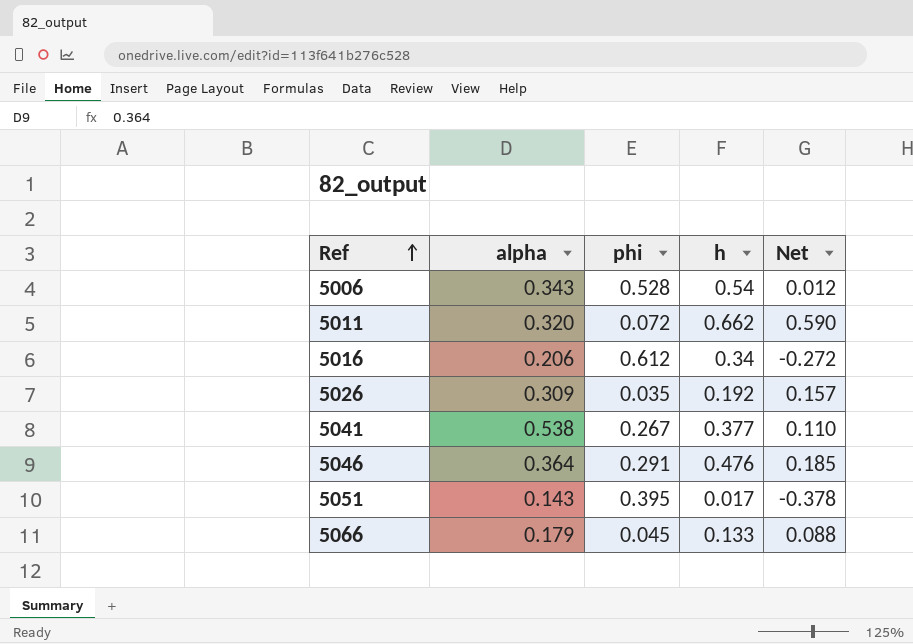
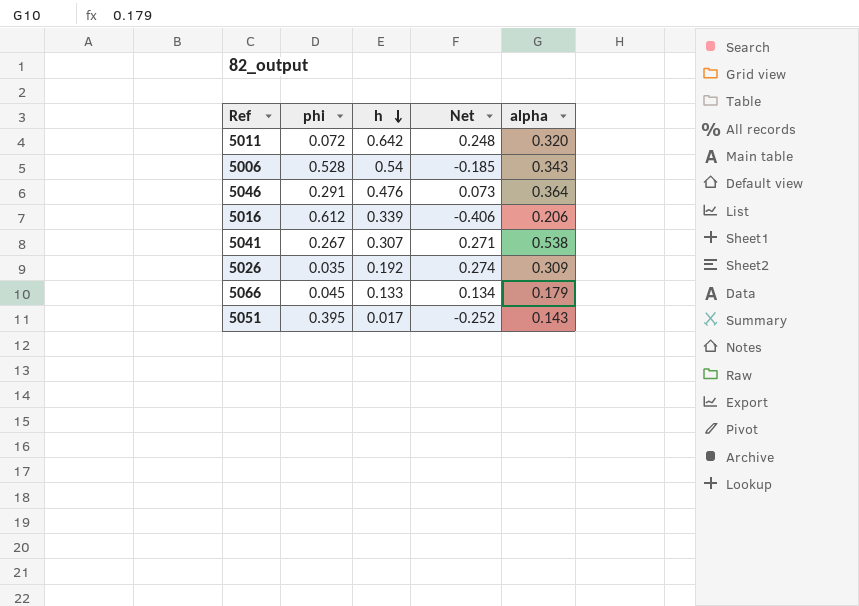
row order: Ref ascending -> h descending
column Net | formula: [h] - [phi] -> [alpha] - [phi]
column alpha | position: 2 -> 5
5011 | h: 0.662 -> 0.642
5016 | h: 0.34 -> 0.339
5041 | h: 0.377 -> 0.307

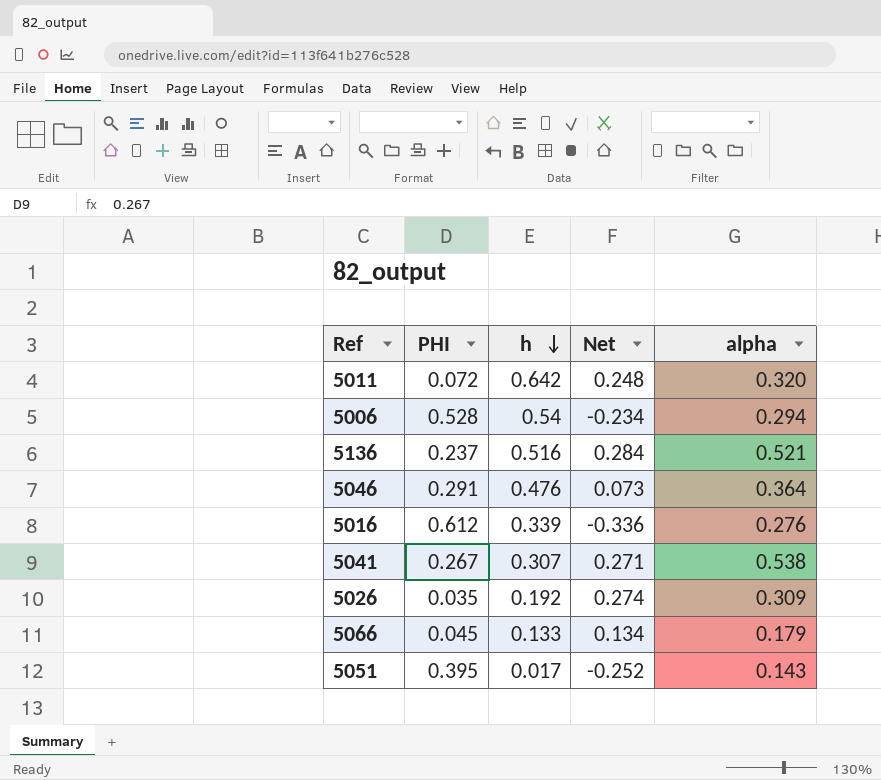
column name: phi -> PHI
5006 | Net: -0.185 -> -0.234
5006 | alpha: 0.343 -> 0.294
row 5136: none -> 0.237 | 0.516 | 0.284 | 0.521
5016 | Net: -0.406 -> -0.336
5016 | alpha: 0.206 -> 0.276

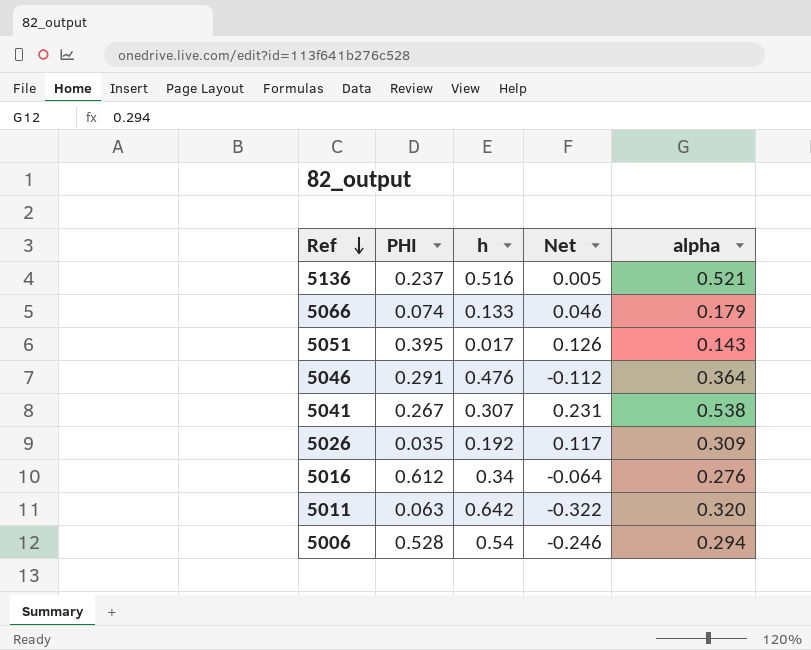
row order: h descending -> Ref descending
column Net | formula: [alpha] - [PHI] -> [alpha] - [h]
5066 | PHI: 0.045 -> 0.074
5016 | h: 0.339 -> 0.34
5011 | PHI: 0.072 -> 0.063

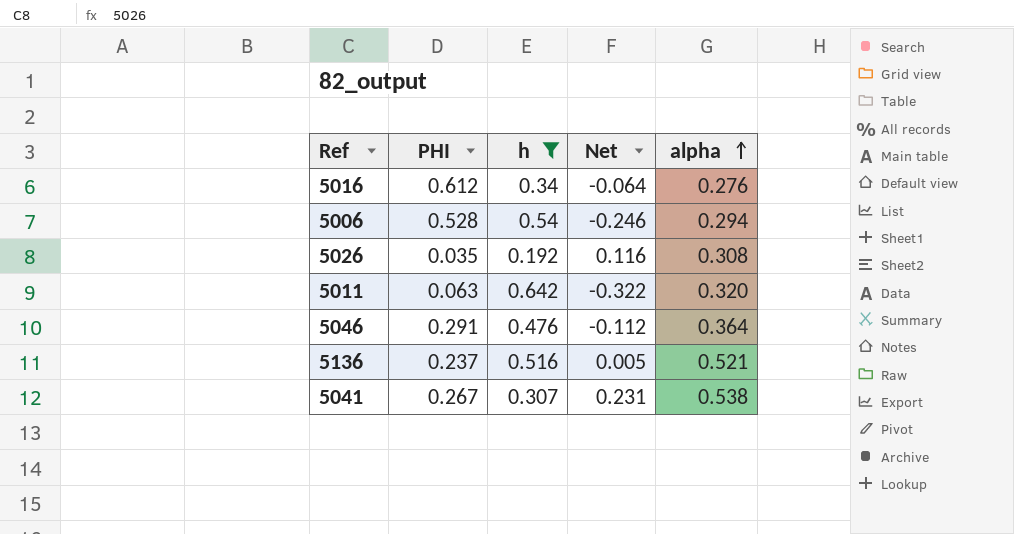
filter: none -> h >= 0.192
row order: Ref descending -> alpha ascending
5026 | Net: 0.117 -> 0.116
5026 | alpha: 0.309 -> 0.308

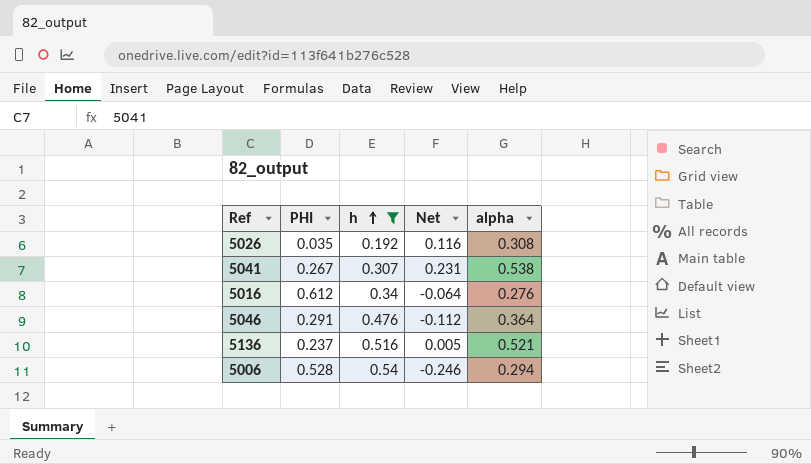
row order: alpha ascending -> h ascending
row 5011: 0.063 | 0.642 | -0.322 | 0.320 -> none

